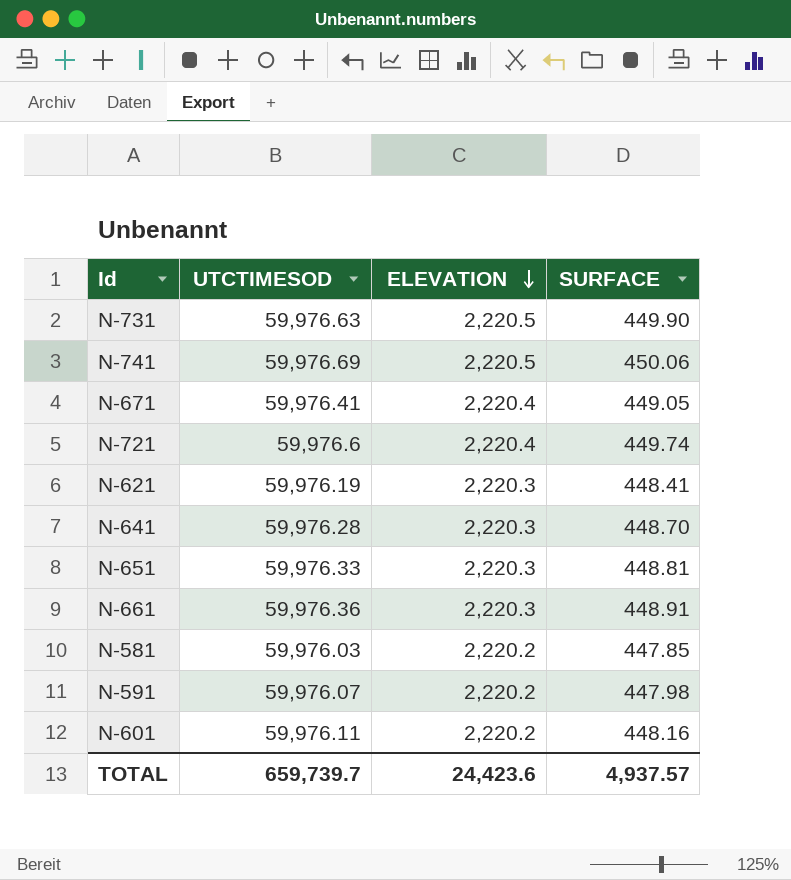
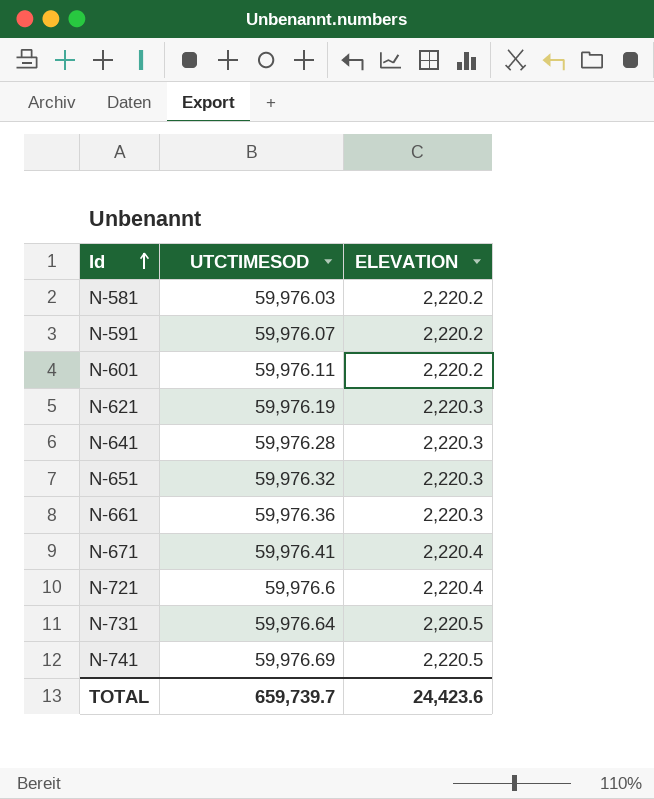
row order: ELEVATION descending -> Id ascending
column SURFACE | position: 4 -> none
N-651 | UTCTIMESOD: 59,976.33 -> 59,976.32
N-731 | UTCTIMESOD: 59,976.63 -> 59,976.64

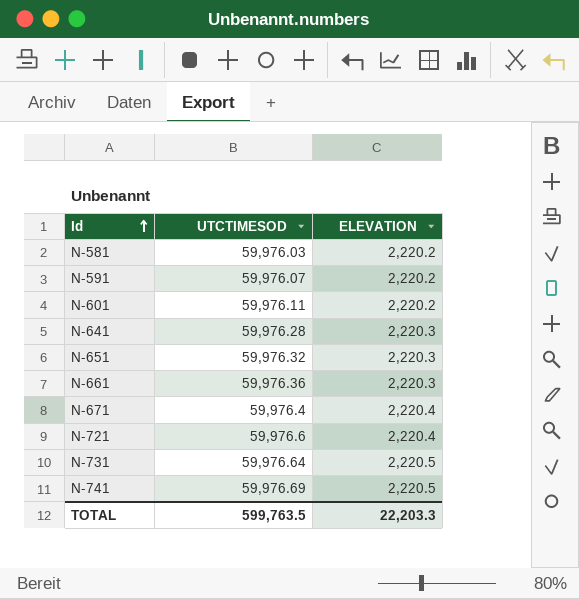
row N-621: 59,976.19 | 2,220.3 -> none
N-671 | UTCTIMESOD: 59,976.41 -> 59,976.4
TOTAL | UTCTIMESOD: 659,739.7 -> 599,763.5
TOTAL | ELEVATION: 24,423.6 -> 22,203.3

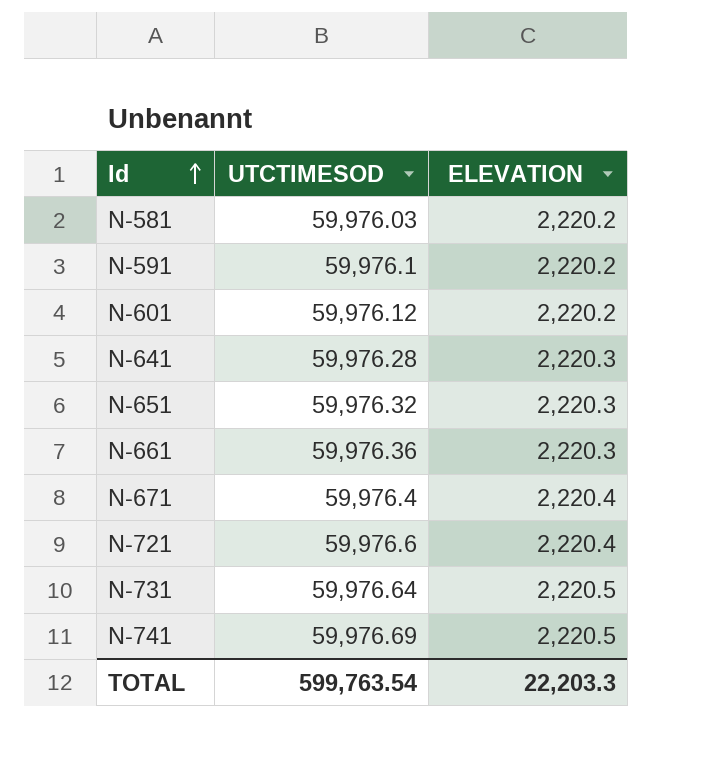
N-591 | UTCTIMESOD: 59,976.07 -> 59,976.1
N-601 | UTCTIMESOD: 59,976.11 -> 59,976.12
TOTAL | UTCTIMESOD: 599,763.5 -> 599,763.54

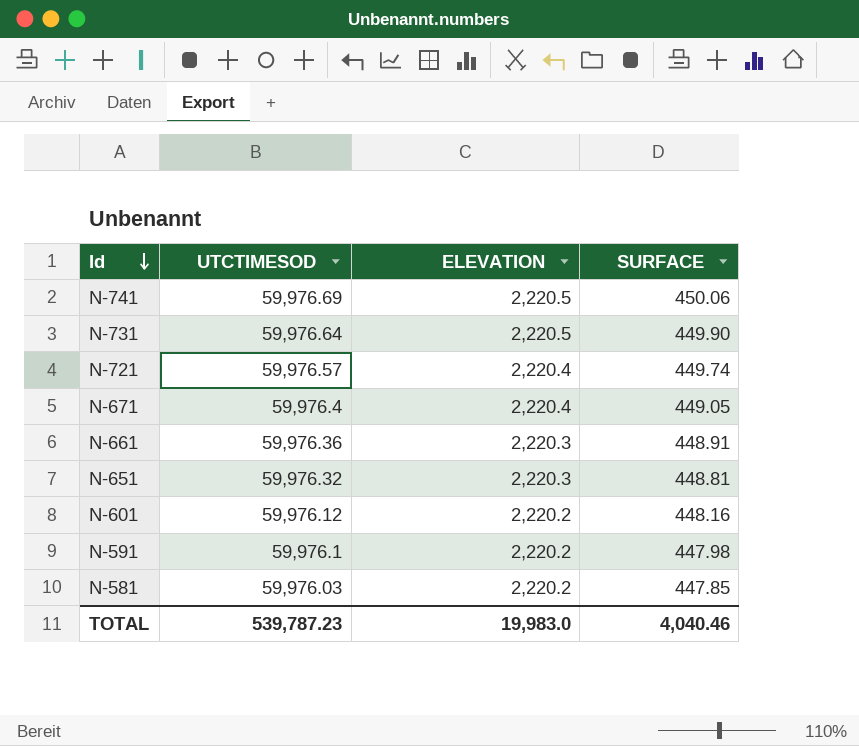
row order: Id ascending -> Id descending
column SURFACE | position: none -> 4
row N-641: 59,976.28 | 2,220.3 -> none
N-721 | UTCTIMESOD: 59,976.6 -> 59,976.57
TOTAL | UTCTIMESOD: 599,763.54 -> 539,787.23
TOTAL | ELEVATION: 22,203.3 -> 19,983.0

